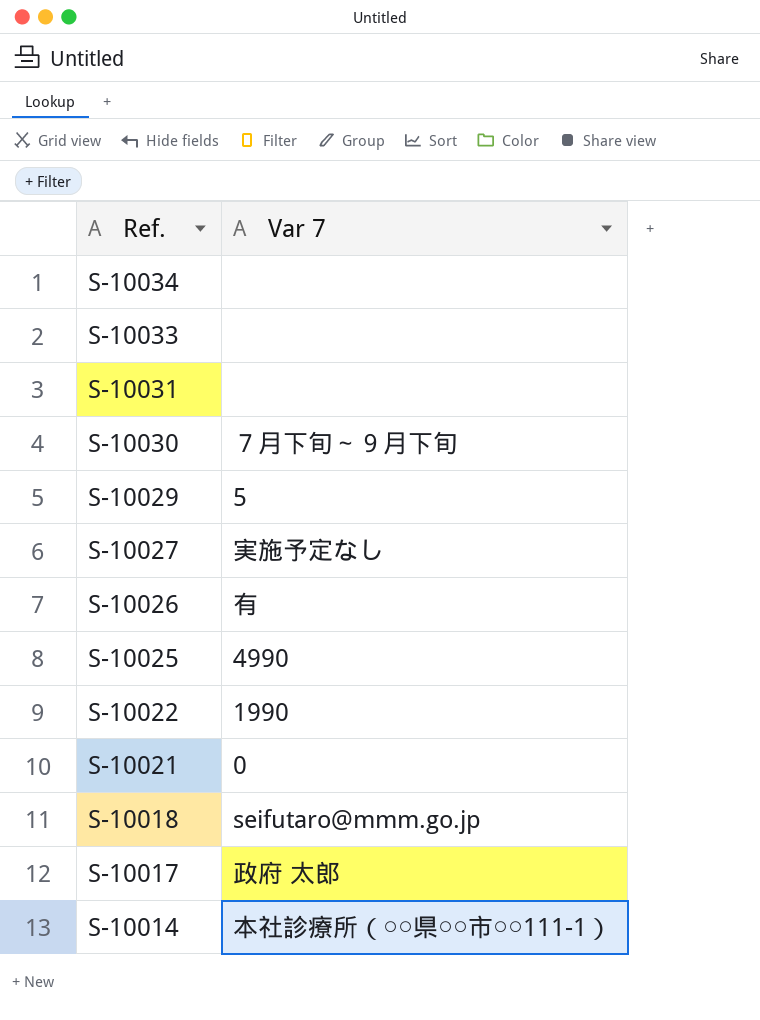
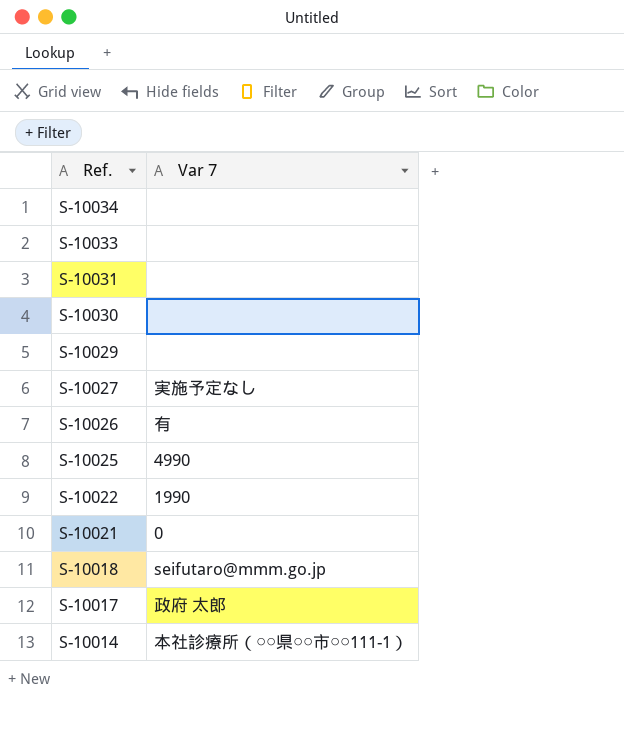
S-10030 | Var 7: ７月下旬～９月下旬 -> none
S-10029 | Var 7: 5 -> none

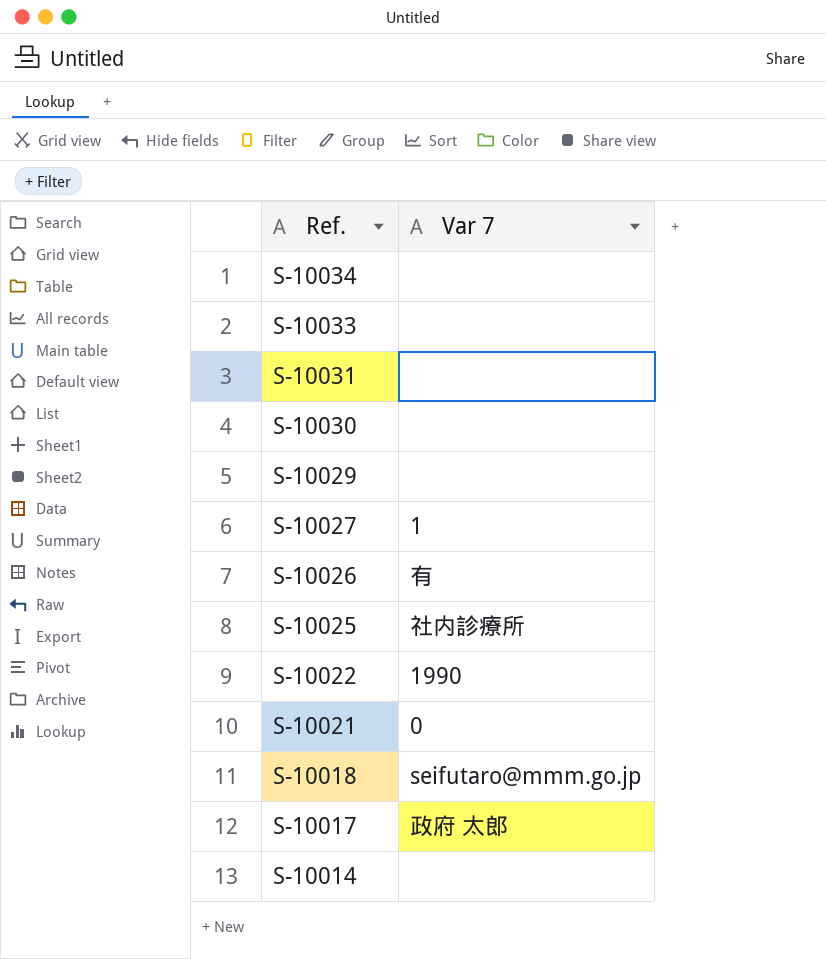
S-10027 | Var 7: 実施予定なし -> 1
S-10025 | Var 7: 4990 -> 社内診療所
S-10014 | Var 7: 本社診療所（○○県○○市○○111-1） -> none

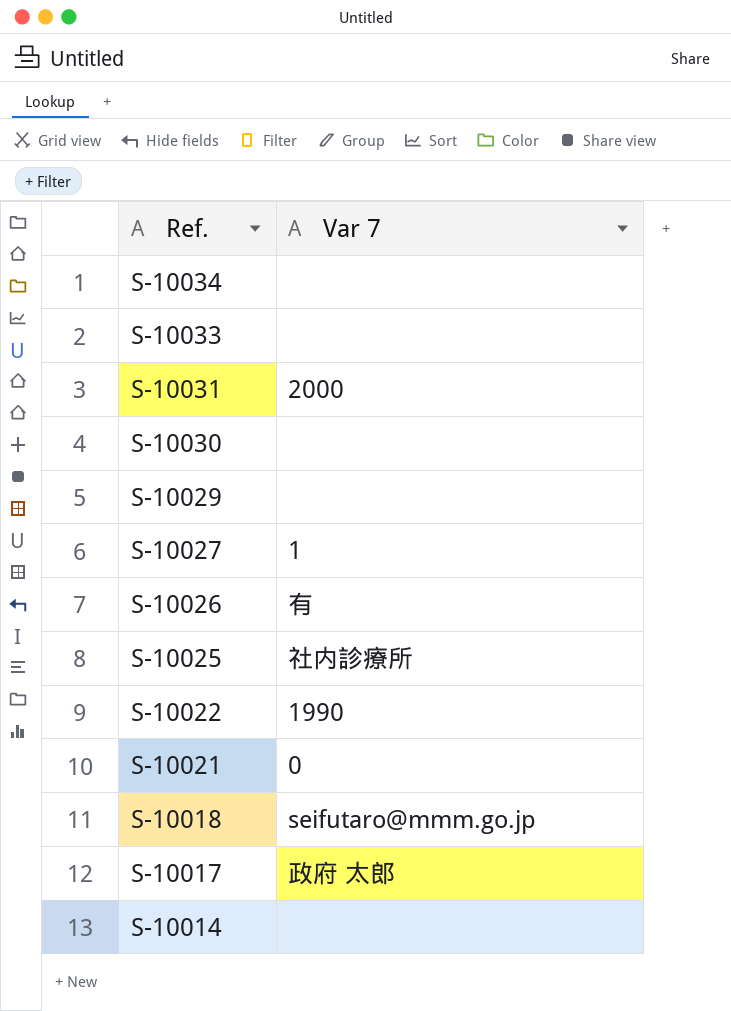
S-10031 | Var 7: none -> 2000

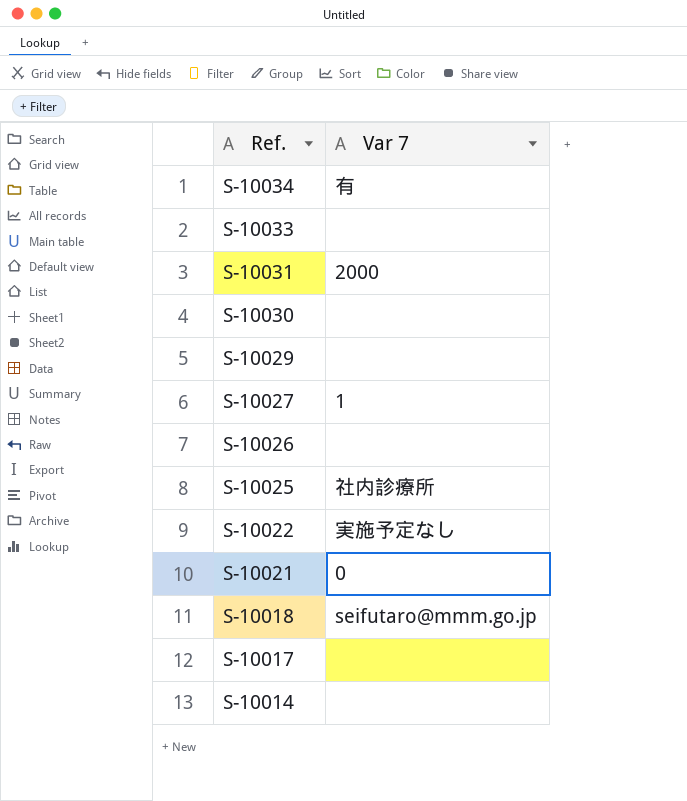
S-10034 | Var 7: none -> 有
S-10026 | Var 7: 有 -> none
S-10022 | Var 7: 1990 -> 実施予定なし
S-10017 | Var 7: 政府 太郎 -> none

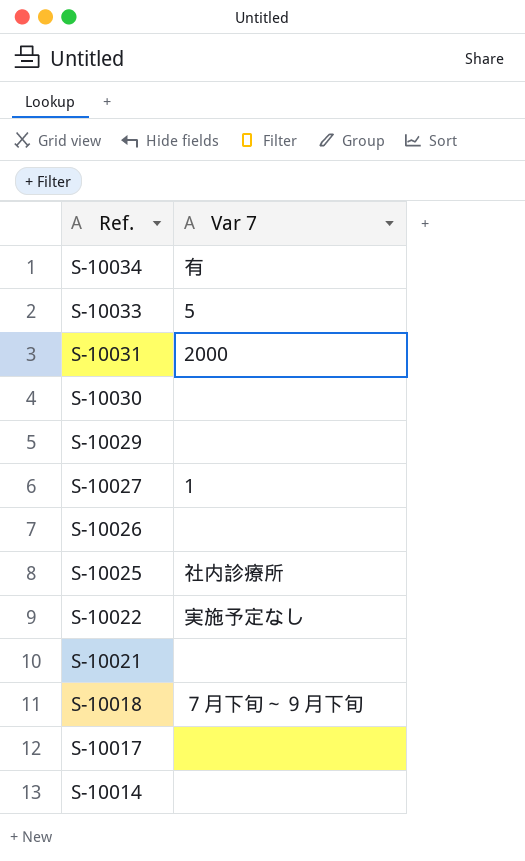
S-10033 | Var 7: none -> 5
S-10021 | Var 7: 0 -> none
S-10018 | Var 7: seifutaro@mmm.go.jp -> ７月下旬～９月下旬

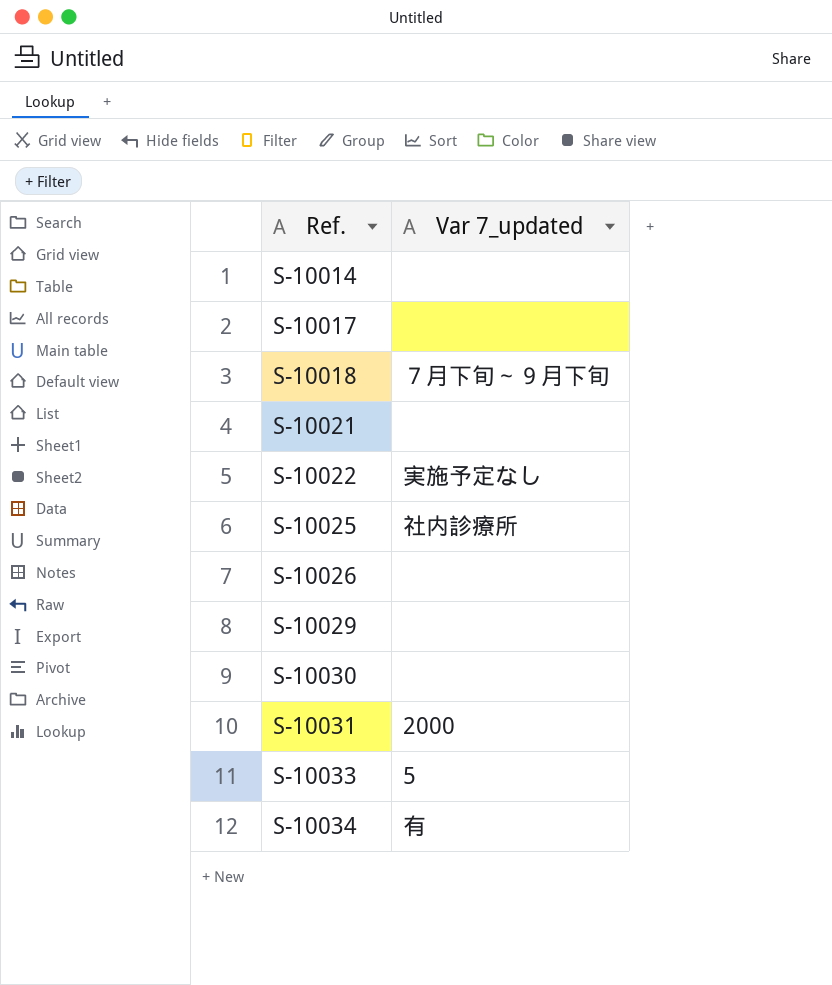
row order: Ref. descending -> Ref. ascending
column name: Var 7 -> Var 7_updated
row S-10027: 1 -> none

